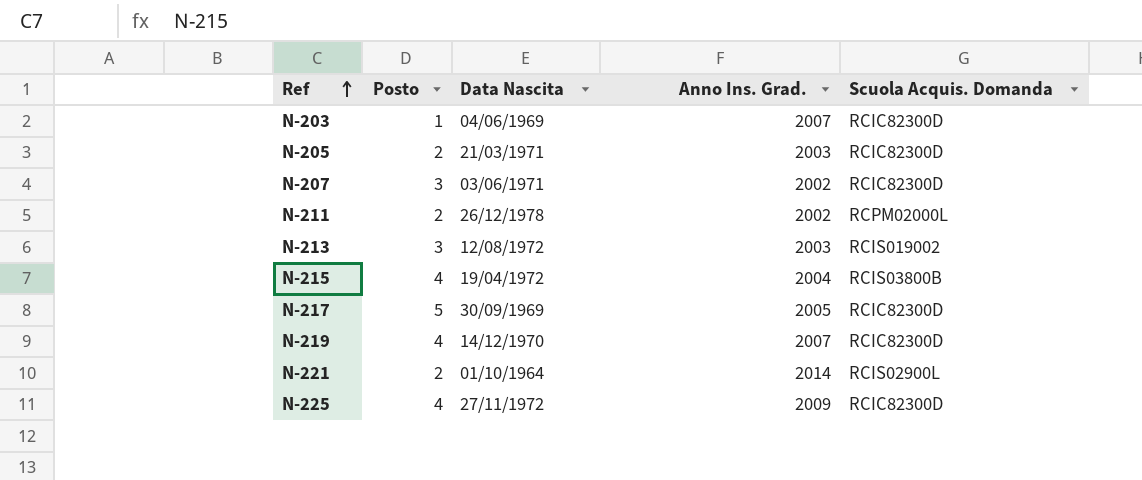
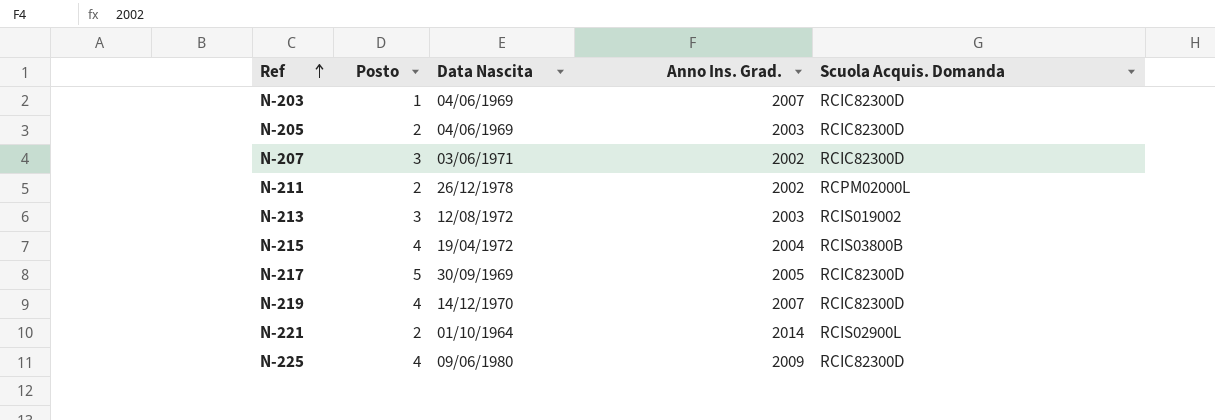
N-205 | Data Nascita: 21/03/1971 -> 04/06/1969
N-225 | Data Nascita: 27/11/1972 -> 09/06/1980

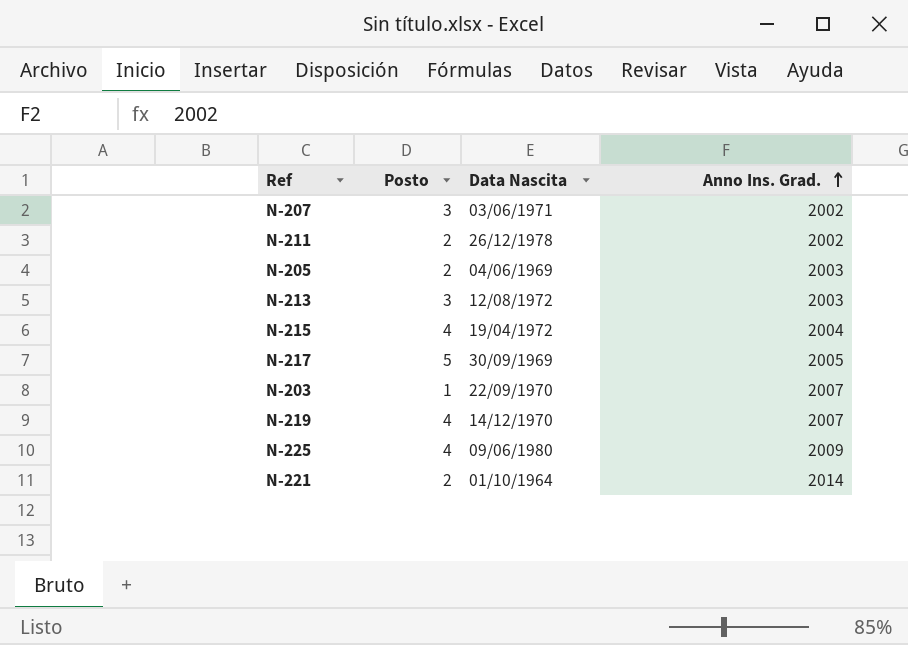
row order: Ref ascending -> Anno Ins. Grad. ascending
column Scuola Acquis. Domanda | position: 5 -> none
N-203 | Data Nascita: 04/06/1969 -> 22/09/1970

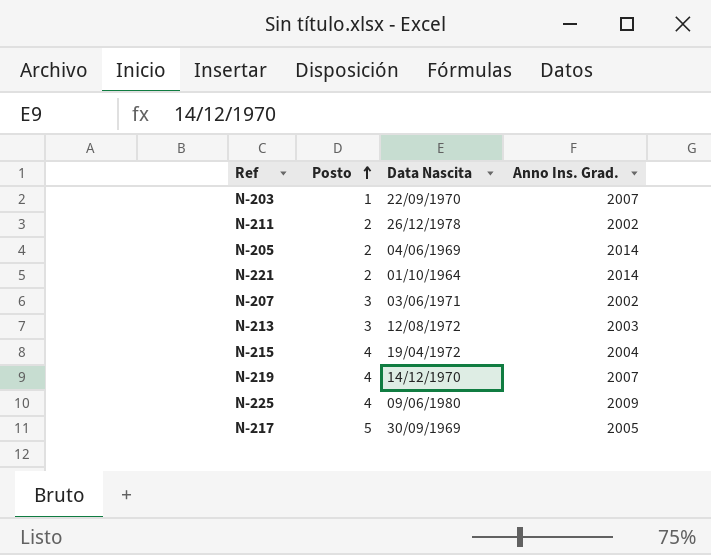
row order: Anno Ins. Grad. ascending -> Posto ascending
N-205 | Anno Ins. Grad.: 2003 -> 2014

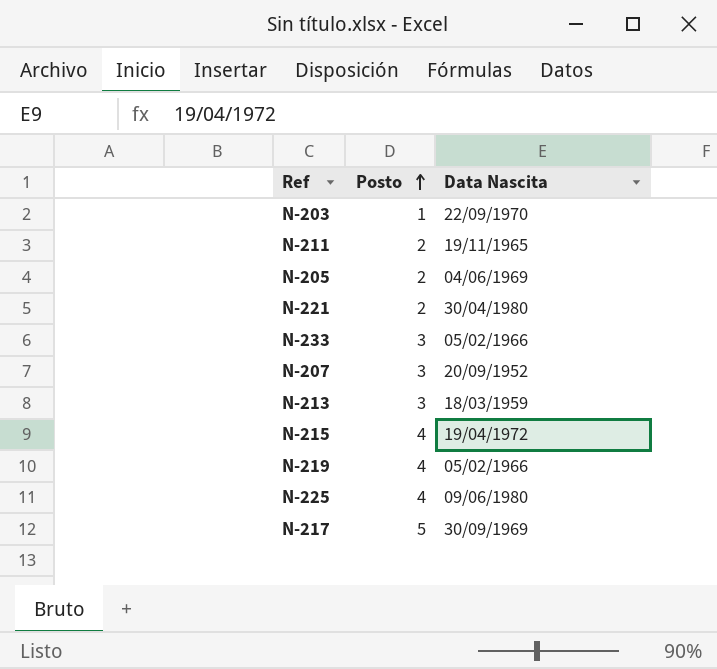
column Anno Ins. Grad. | position: 4 -> none
N-211 | Data Nascita: 26/12/1978 -> 19/11/1965
N-221 | Data Nascita: 01/10/1964 -> 30/04/1980
row N-233: none -> 3 | 05/02/1966
N-207 | Data Nascita: 03/06/1971 -> 20/09/1952
N-213 | Data Nascita: 12/08/1972 -> 18/03/1959
N-219 | Data Nascita: 14/12/1970 -> 05/02/1966

